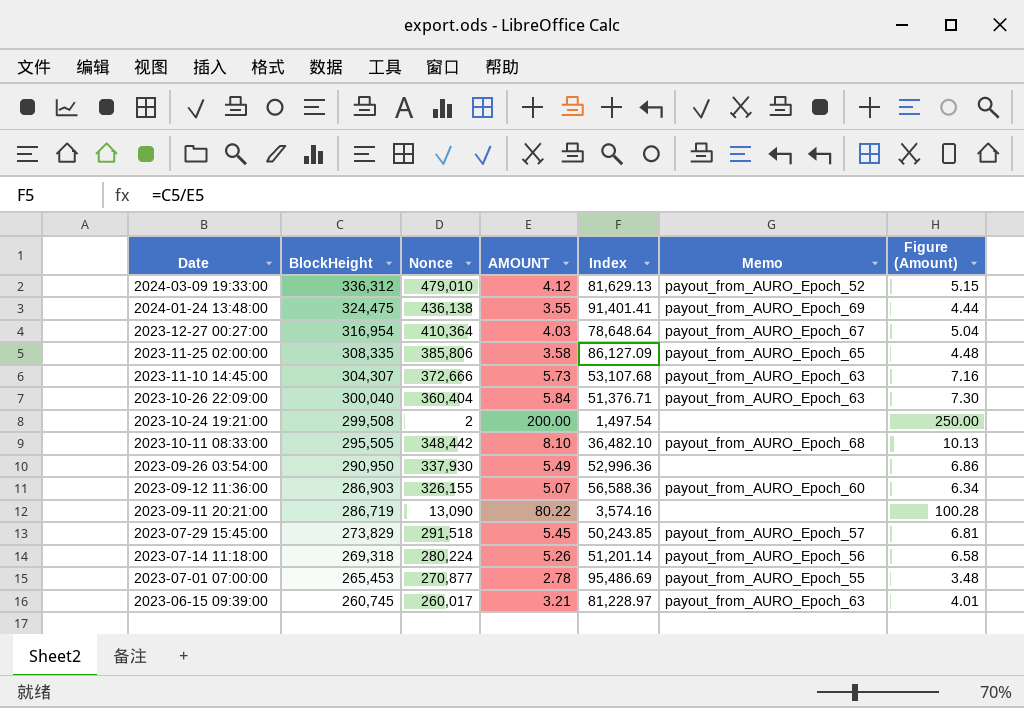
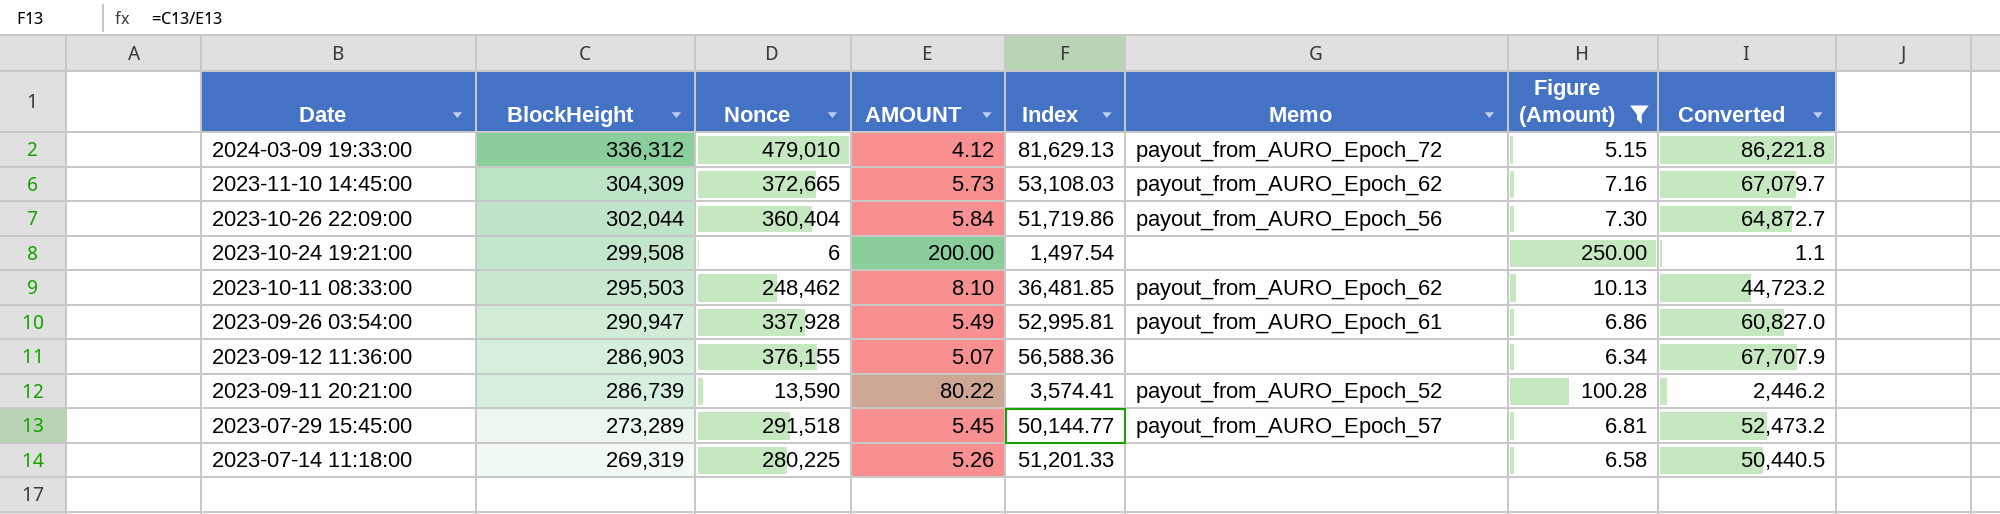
filter: none -> Figure (Amount) >= 5.15
column Converted | formula: none -> [Nonce] * 0.18
2024-03-09 19:33:00 | Memo: payout_from_AURO_Epoch_52 -> payout_from_AURO_Epoch_72
2023-11-10 14:45:00 | BlockHeight: 304,307 -> 304,309
2023-11-10 14:45:00 | Nonce: 372,666 -> 372,665
2023-11-10 14:45:00 | Index: 53,107.68 -> 53,108.03
2023-11-10 14:45:00 | Memo: payout_from_AURO_Epoch_63 -> payout_from_AURO_Epoch_62
2023-10-26 22:09:00 | BlockHeight: 300,040 -> 302,044
2023-10-26 22:09:00 | Index: 51,376.71 -> 51,719.86
2023-10-26 22:09:00 | Memo: payout_from_AURO_Epoch_63 -> payout_from_AURO_Epoch_56
2023-10-24 19:21:00 | Nonce: 2 -> 6
2023-10-11 08:33:00 | BlockHeight: 295,505 -> 295,503
2023-10-11 08:33:00 | Nonce: 348,442 -> 248,462
2023-10-11 08:33:00 | Index: 36,482.10 -> 36,481.85
2023-10-11 08:33:00 | Memo: payout_from_AURO_Epoch_68 -> payout_from_AURO_Epoch_62
2023-09-26 03:54:00 | BlockHeight: 290,950 -> 290,947
2023-09-26 03:54:00 | Nonce: 337,930 -> 337,928
2023-09-26 03:54:00 | Index: 52,996.36 -> 52,995.81
2023-09-26 03:54:00 | Memo: none -> payout_from_AURO_Epoch_61
2023-09-12 11:36:00 | Nonce: 326,155 -> 376,155
2023-09-12 11:36:00 | Memo: payout_from_AURO_Epoch_60 -> none
2023-09-11 20:21:00 | BlockHeight: 286,719 -> 286,739
2023-09-11 20:21:00 | Nonce: 13,090 -> 13,590
2023-09-11 20:21:00 | Index: 3,574.16 -> 3,574.41
2023-09-11 20:21:00 | Memo: none -> payout_from_AURO_Epoch_52
2023-07-29 15:45:00 | BlockHeight: 273,829 -> 273,289
2023-07-29 15:45:00 | Index: 50,243.85 -> 50,144.77
2023-07-14 11:18:00 | BlockHeight: 269,318 -> 269,319
2023-07-14 11:18:00 | Nonce: 280,224 -> 280,225
2023-07-14 11:18:00 | Index: 51,201.14 -> 51,201.33
2023-07-14 11:18:00 | Memo: payout_from_AURO_Epoch_56 -> none

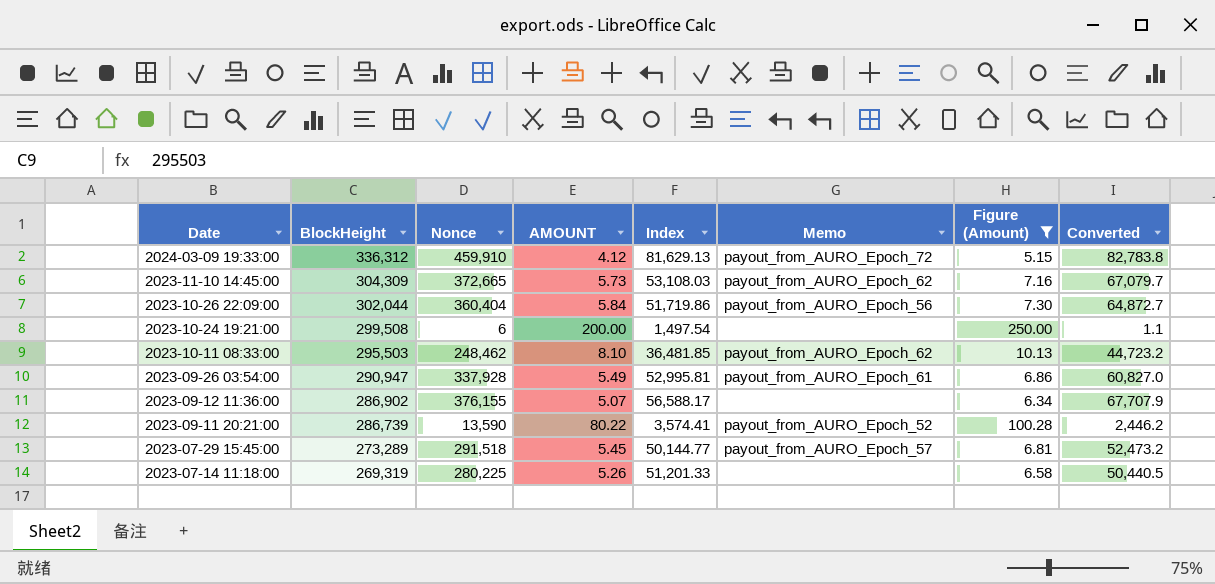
2024-03-09 19:33:00 | Nonce: 479,010 -> 459,910
2024-03-09 19:33:00 | Converted: 86,221.8 -> 82,783.8
2023-09-12 11:36:00 | BlockHeight: 286,903 -> 286,902
2023-09-12 11:36:00 | Index: 56,588.36 -> 56,588.17

